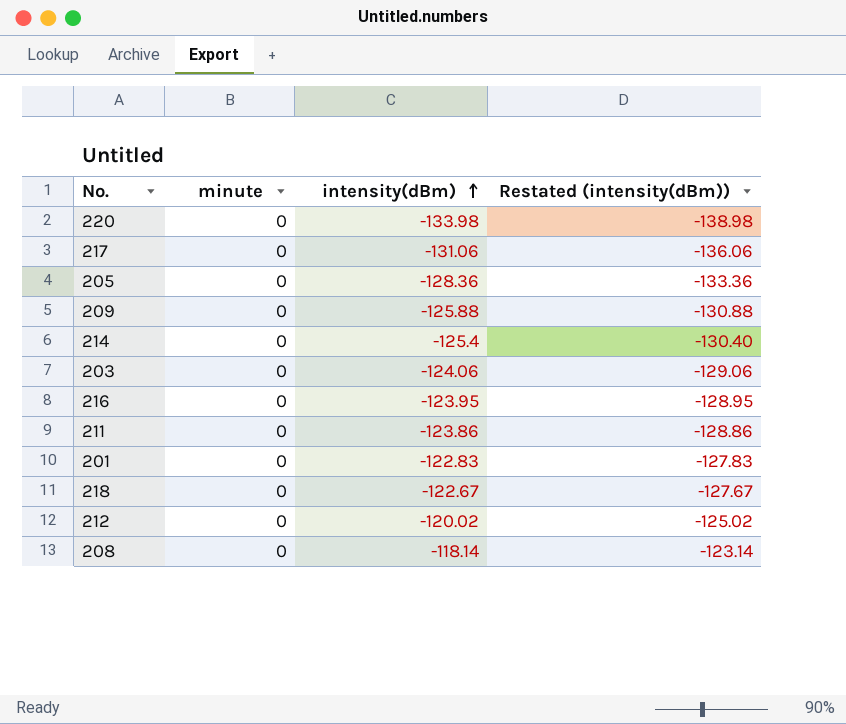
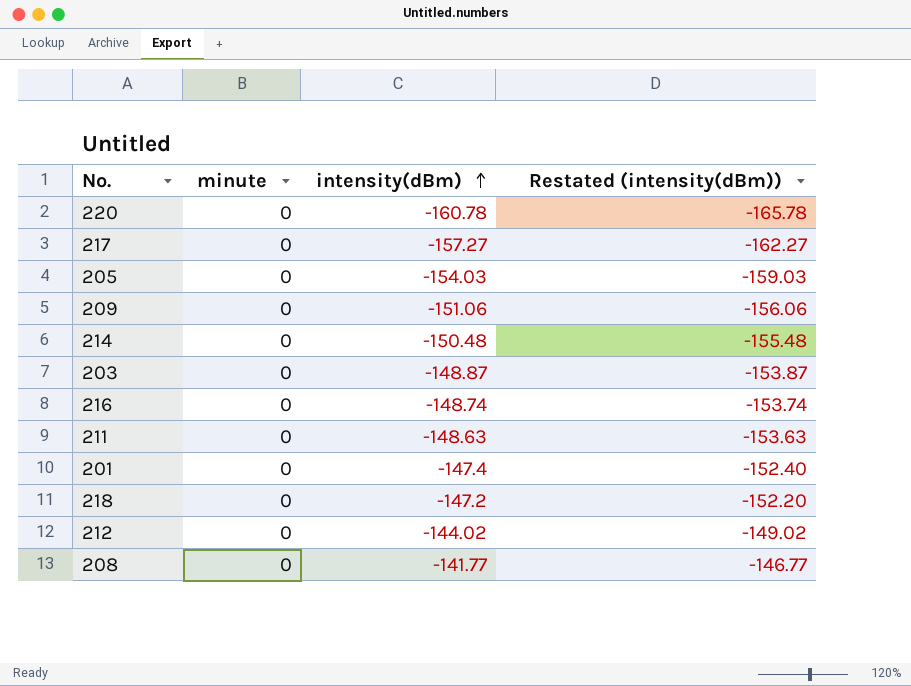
220 | intensity(dBm): -133.98 -> -160.78
220 | Restated (intensity(dBm)): -138.98 -> -165.78
217 | intensity(dBm): -131.06 -> -157.27
217 | Restated (intensity(dBm)): -136.06 -> -162.27
205 | intensity(dBm): -128.36 -> -154.03
205 | Restated (intensity(dBm)): -133.36 -> -159.03
209 | intensity(dBm): -125.88 -> -151.06
209 | Restated (intensity(dBm)): -130.88 -> -156.06
214 | intensity(dBm): -125.4 -> -150.48
214 | Restated (intensity(dBm)): -130.40 -> -155.48
203 | intensity(dBm): -124.06 -> -148.87
203 | Restated (intensity(dBm)): -129.06 -> -153.87
216 | intensity(dBm): -123.95 -> -148.74
216 | Restated (intensity(dBm)): -128.95 -> -153.74
211 | intensity(dBm): -123.86 -> -148.63
211 | Restated (intensity(dBm)): -128.86 -> -153.63
201 | intensity(dBm): -122.83 -> -147.4
201 | Restated (intensity(dBm)): -127.83 -> -152.40
218 | intensity(dBm): -122.67 -> -147.2
218 | Restated (intensity(dBm)): -127.67 -> -152.20
212 | intensity(dBm): -120.02 -> -144.02
212 | Restated (intensity(dBm)): -125.02 -> -149.02
208 | intensity(dBm): -118.14 -> -141.77
208 | Restated (intensity(dBm)): -123.14 -> -146.77

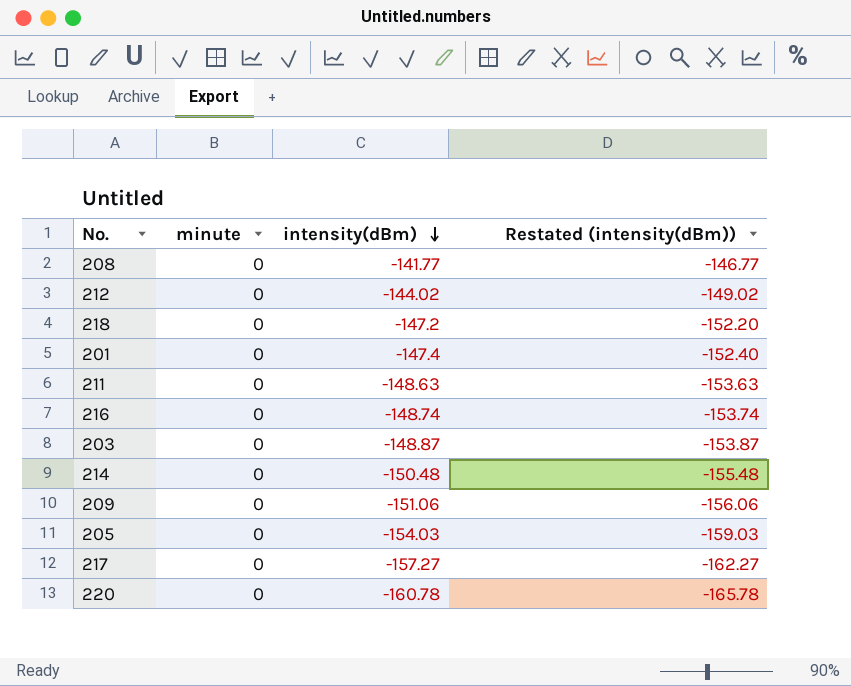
row order: intensity(dBm) ascending -> intensity(dBm) descending

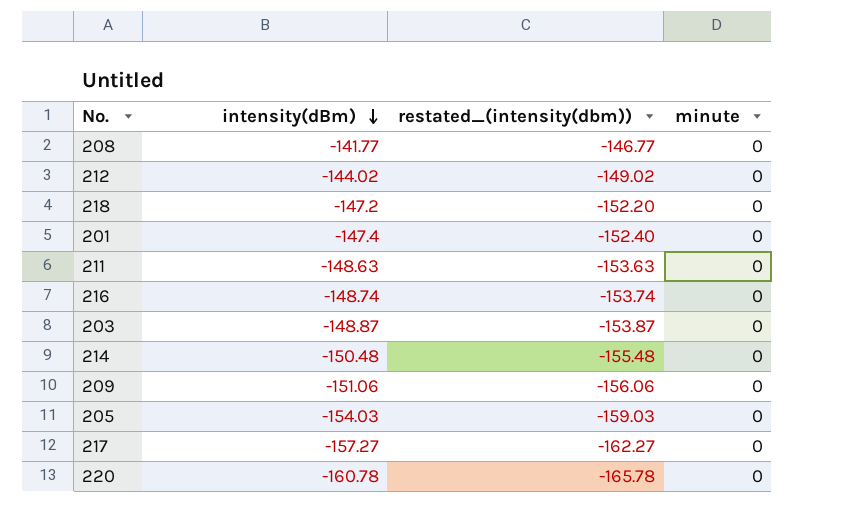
column name: Restated (intensity(dBm)) -> restated_(intensity(dbm))
column minute | position: 2 -> 4

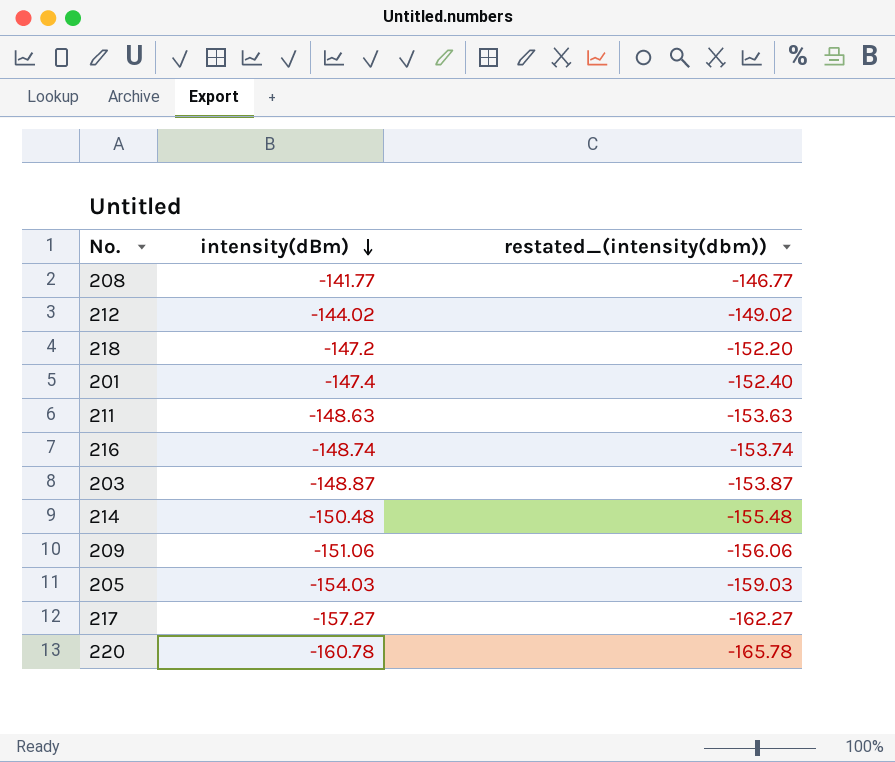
column minute | position: 4 -> none

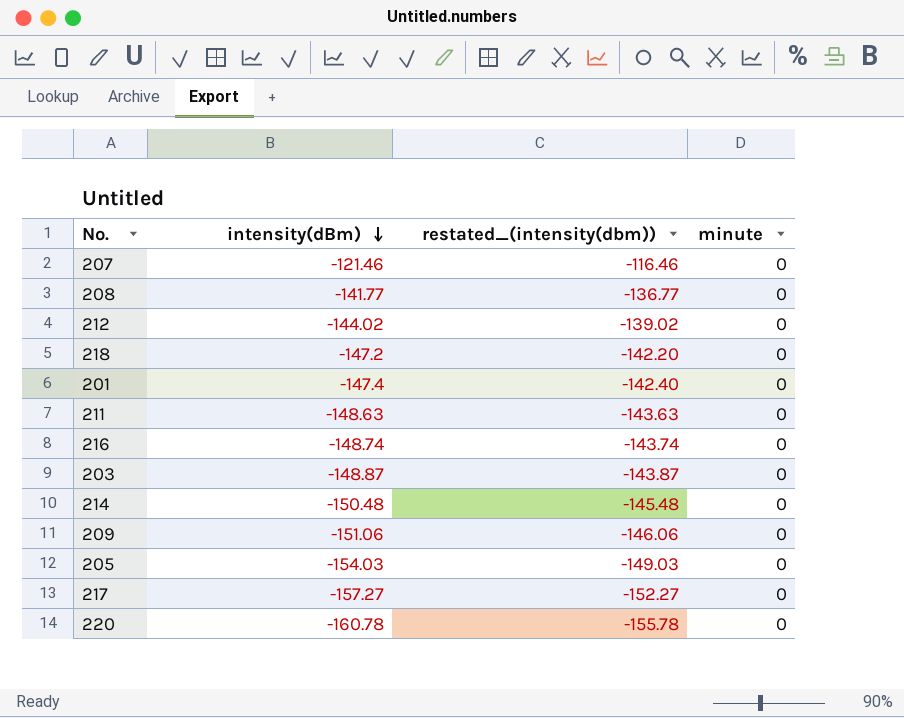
column restated_(intensity(dbm)) | formula: [intensity(dBm)] - 5 -> [intensity(dBm)] + 5
column minute | position: none -> 4
row 207: none -> -121.46 | -116.46 | 0

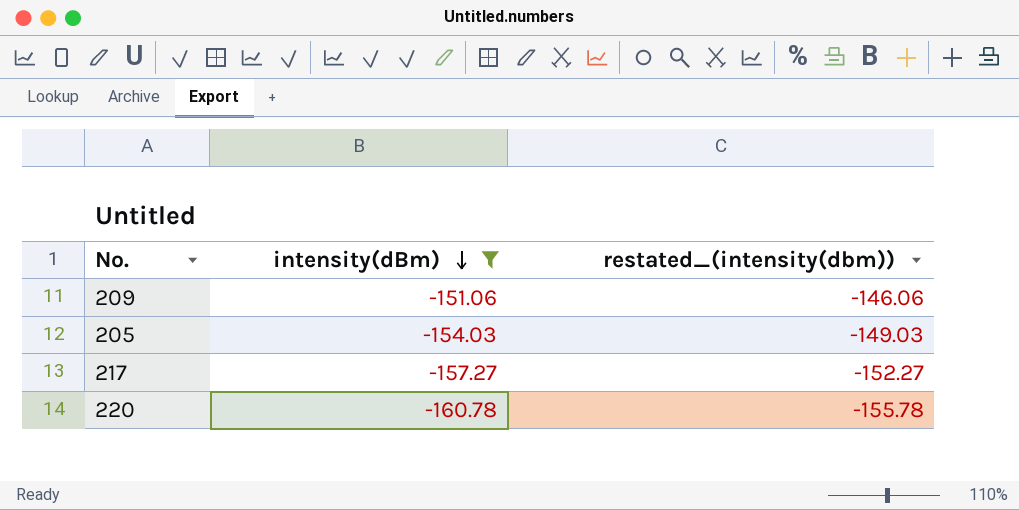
filter: none -> intensity(dBm) <= -151.06
column minute | position: 4 -> none

